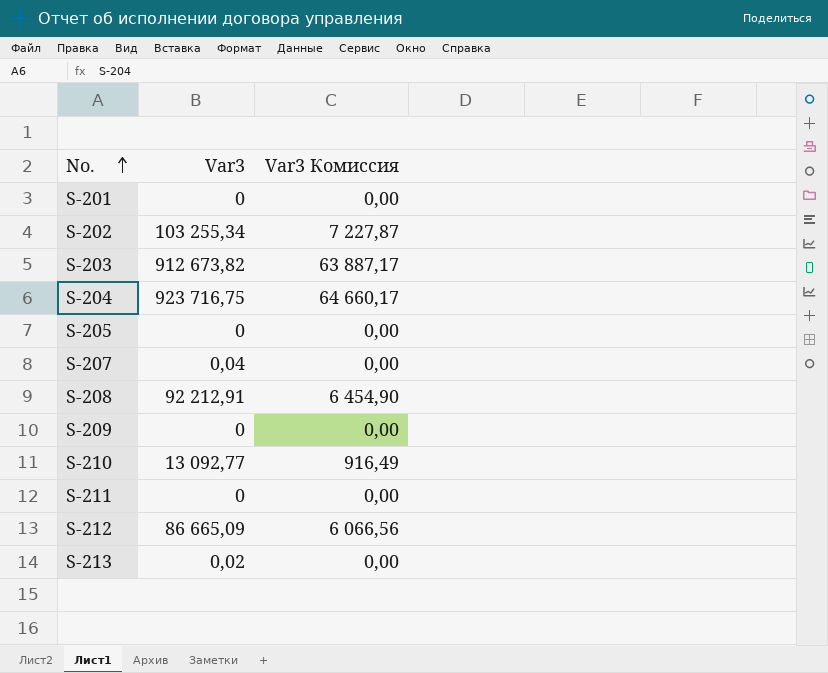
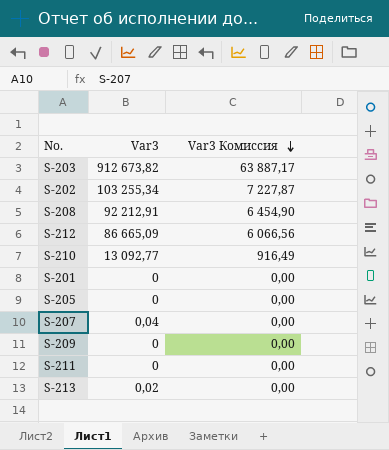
row order: No. ascending -> Var3 Комиссия descending
row S-204: 923 716,75 | 64 660,17 -> none

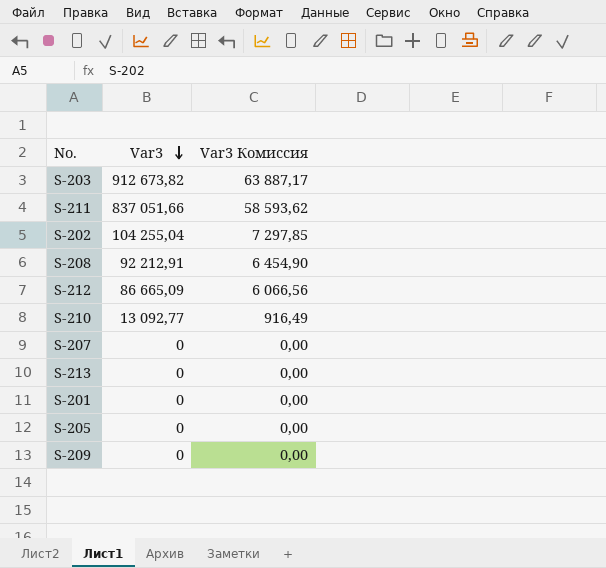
row order: Var3 Комиссия descending -> Var3 descending
S-211 | Var3: 0 -> 837 051,66
S-211 | Var3 Комиссия: 0,00 -> 58 593,62
S-202 | Var3: 103 255,34 -> 104 255,04
S-202 | Var3 Комиссия: 7 227,87 -> 7 297,85
S-207 | Var3: 0,04 -> 0
S-213 | Var3: 0,02 -> 0

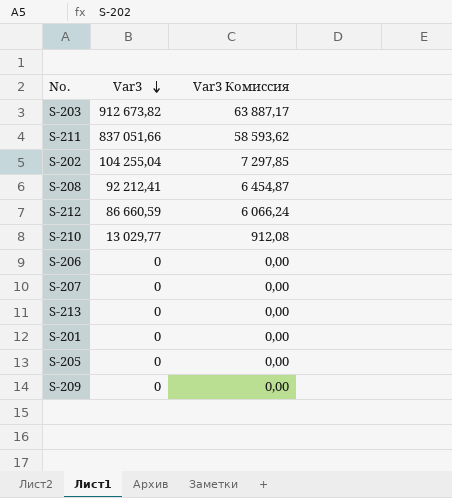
S-208 | Var3: 92 212,91 -> 92 212,41
S-208 | Var3 Комиссия: 6 454,90 -> 6 454,87
S-212 | Var3: 86 665,09 -> 86 660,59
S-212 | Var3 Комиссия: 6 066,56 -> 6 066,24
S-210 | Var3: 13 092,77 -> 13 029,77
S-210 | Var3 Комиссия: 916,49 -> 912,08
row S-206: none -> 0 | 0,00

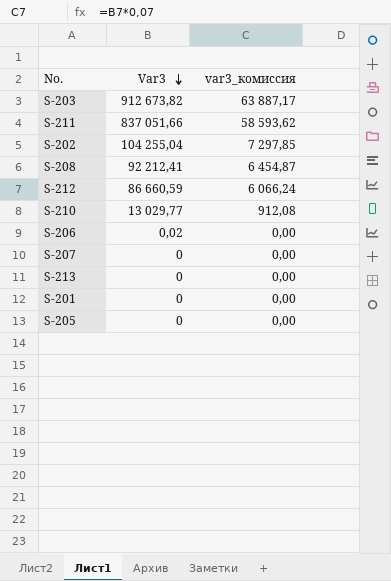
column name: Var3 Комиссия -> var3_комиссия
row S-209: 0 | 0,00 -> none
S-206 | Var3: 0 -> 0,02

